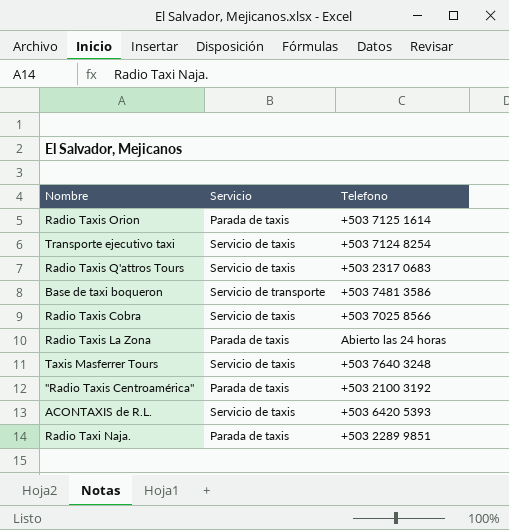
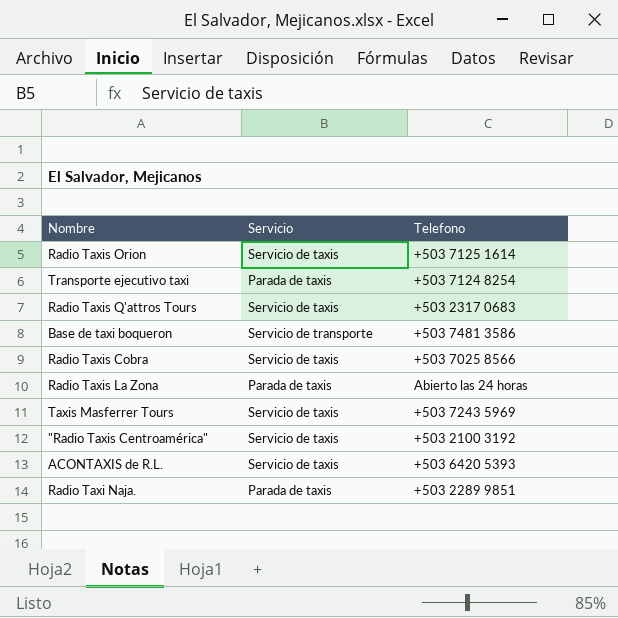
Radio Taxis Orion | Servicio: Parada de taxis -> Servicio de taxis
Transporte ejecutivo taxi | Servicio: Servicio de taxis -> Parada de taxis
Taxis Masferrer Tours | Telefono: +503 7640 3248 -> +503 7243 5969
"Radio Taxis Centroamérica" | Servicio: Parada de taxis -> Servicio de taxis

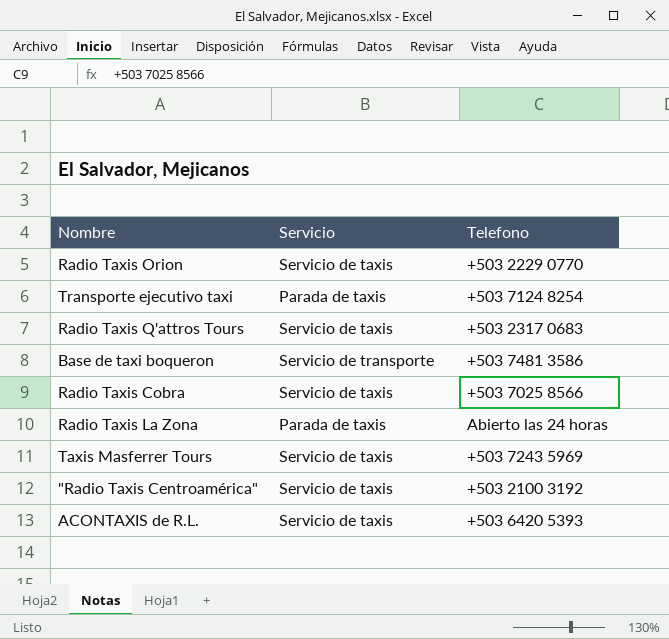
row Radio Taxi Naja.: Parada de taxis | +503 2289 9851 -> none
Radio Taxis Orion | Telefono: +503 7125 1614 -> +503 2229 0770

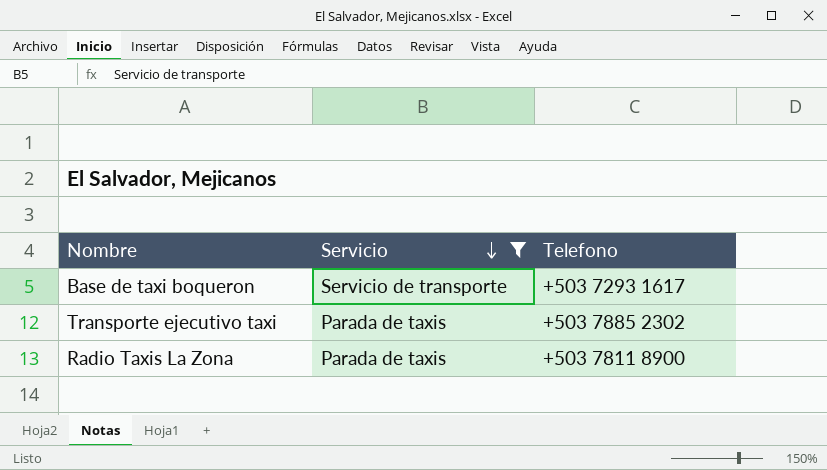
filter: none -> Servicio != Servicio de taxis
row order: none -> Servicio descending
Base de taxi boqueron | Telefono: +503 7481 3586 -> +503 7293 1617
Transporte ejecutivo taxi | Telefono: +503 7124 8254 -> +503 7885 2302
Radio Taxis La Zona | Telefono: Abierto las 24 horas -> +503 7811 8900

